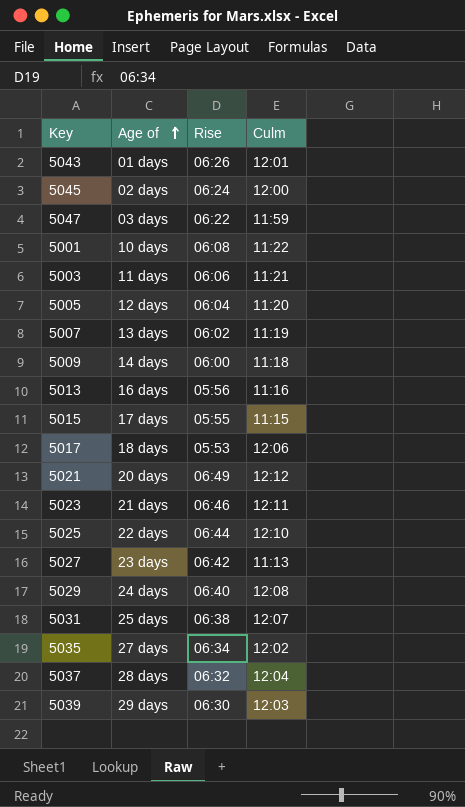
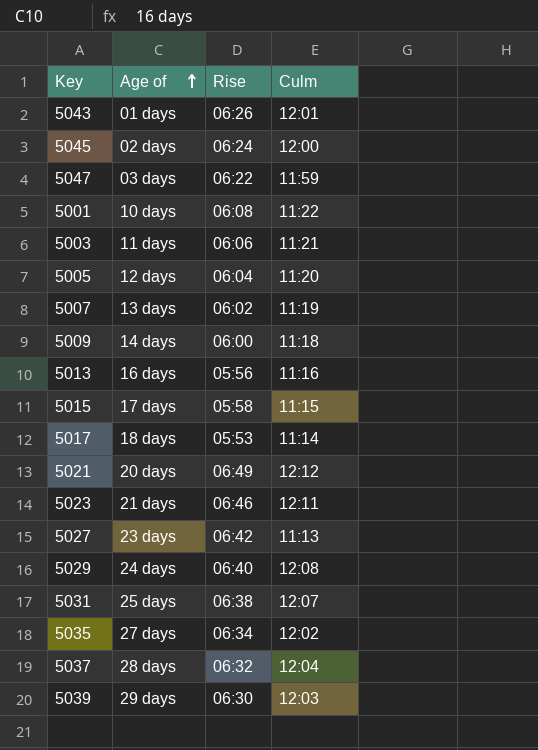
row 5025: 22 days | 06:44 | 12:10 -> none
5015 | Rise: 05:55 -> 05:58
5017 | Culm: 12:06 -> 11:14

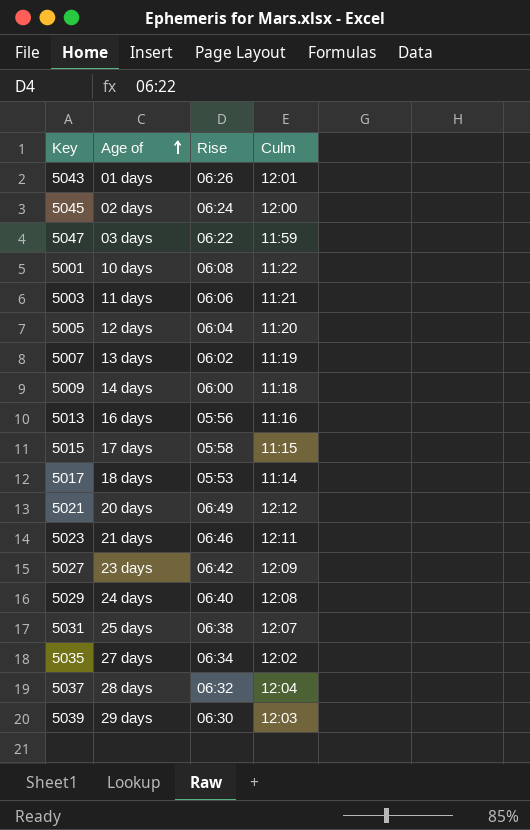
5027 | Culm: 11:13 -> 12:09

